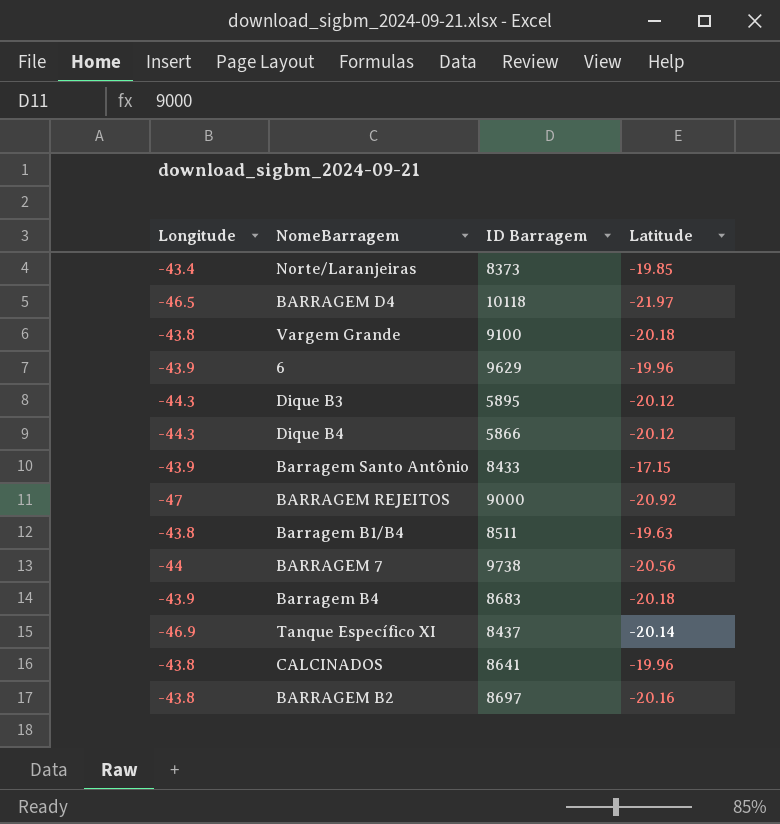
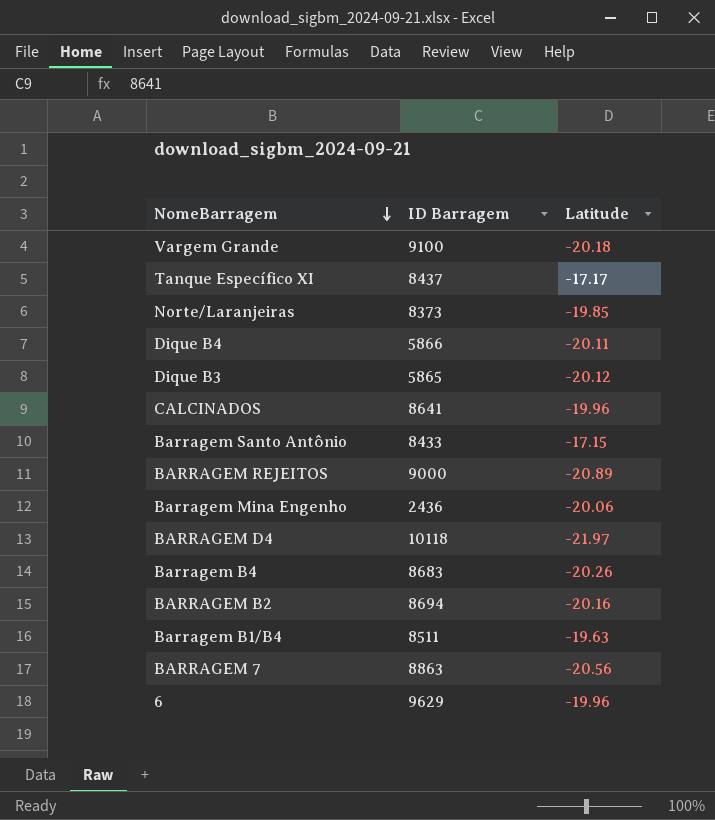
row order: none -> NomeBarragem descending
column Longitude | position: 1 -> none
Tanque Específico XI | Latitude: -20.14 -> -17.17
Dique B4 | Latitude: -20.12 -> -20.11
Dique B3 | ID Barragem: 5895 -> 5865
BARRAGEM REJEITOS | Latitude: -20.92 -> -20.89
row Barragem Mina Engenho: none -> 2436 | -20.06
Barragem B4 | Latitude: -20.18 -> -20.26
BARRAGEM B2 | ID Barragem: 8697 -> 8694
BARRAGEM 7 | ID Barragem: 9738 -> 8863

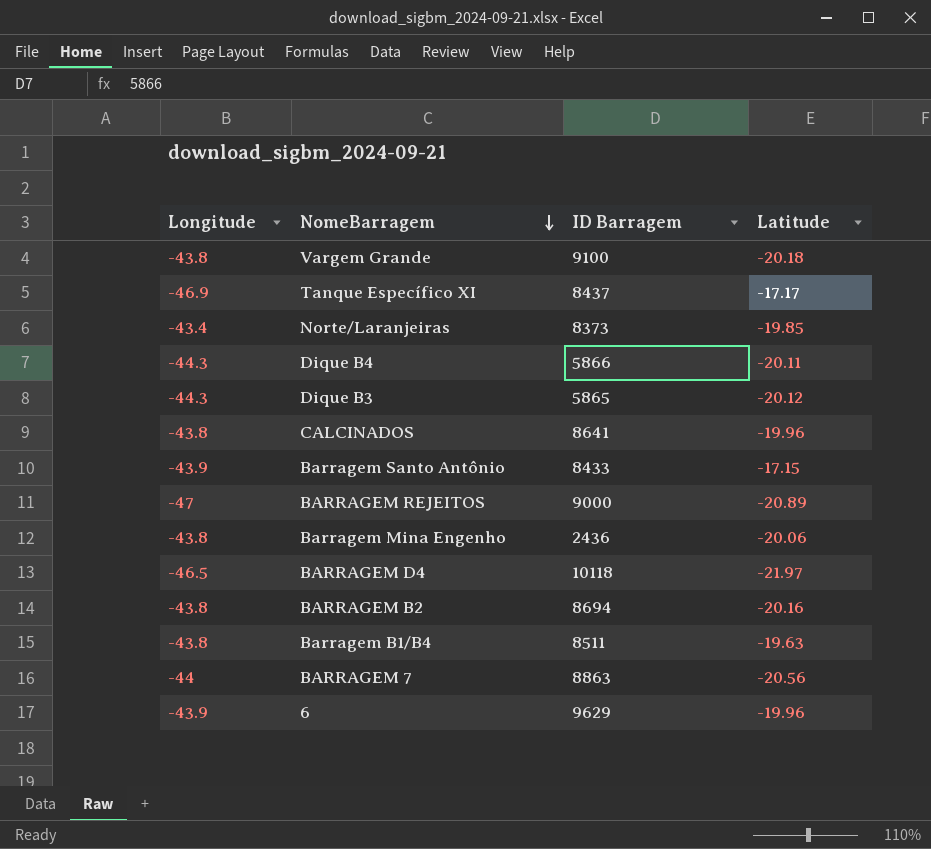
column Longitude | position: none -> 1
row Barragem B4: 8683 | -20.26 -> none

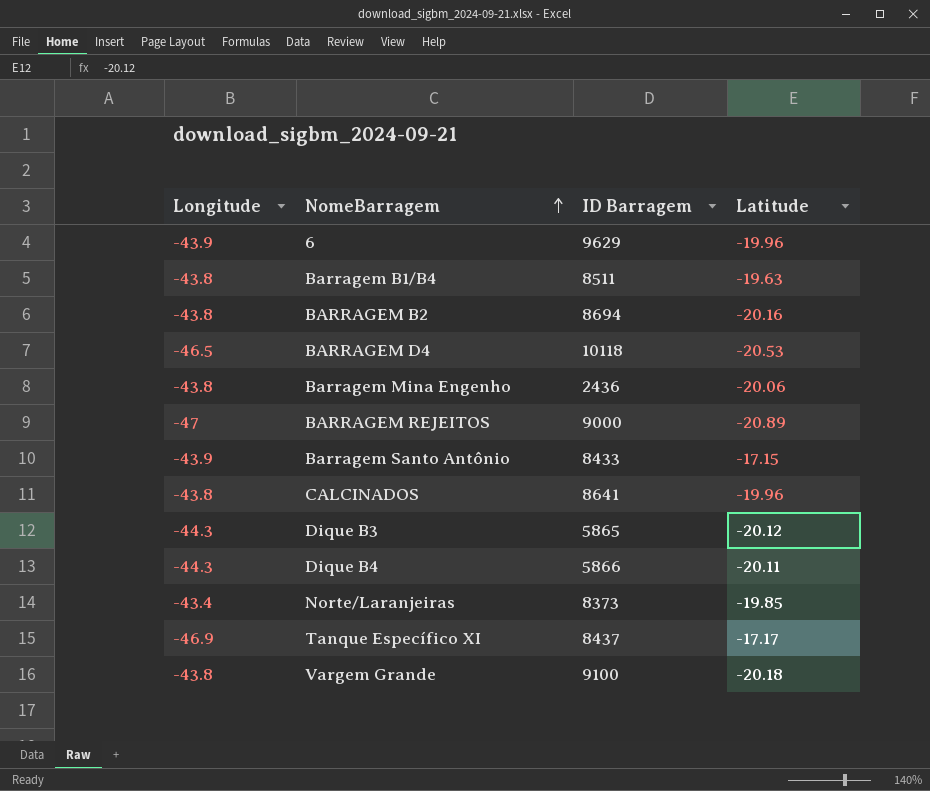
row order: NomeBarragem descending -> NomeBarragem ascending
row BARRAGEM 7: -44 | 8863 | -20.56 -> none
BARRAGEM D4 | Latitude: -21.97 -> -20.53

